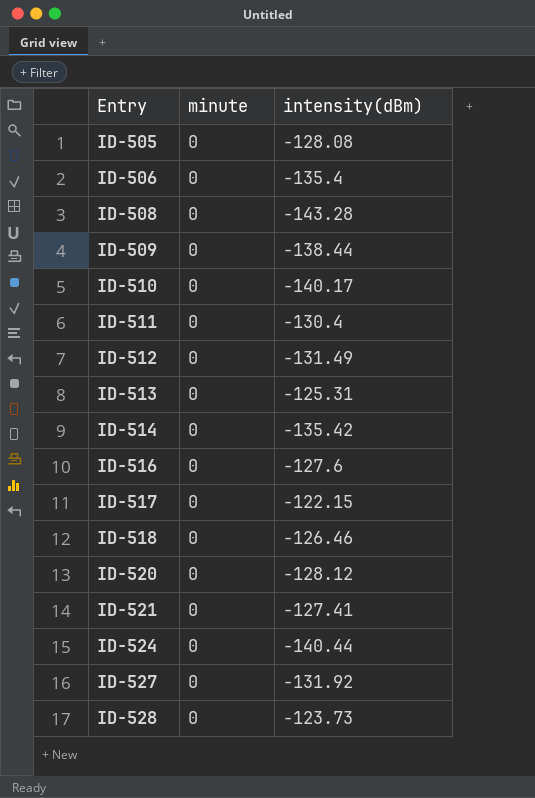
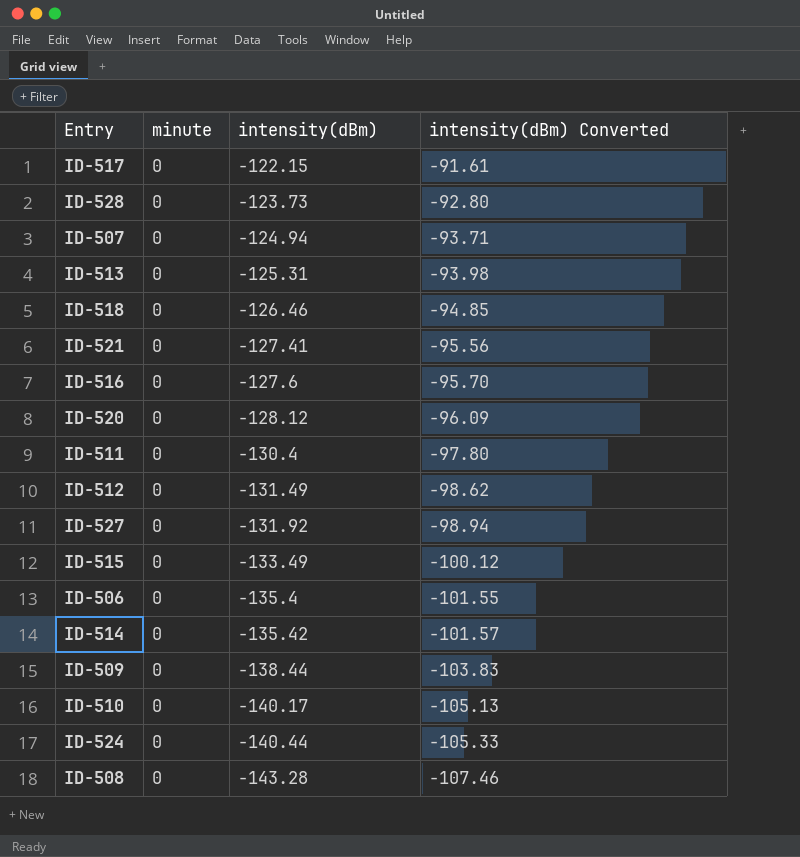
row order: Entry ascending -> intensity(dBm) descending
column intensity(dBm) Converted | formula: none -> [intensity(dBm)] * 0.75
row ID-505: 0 | -128.08 -> none
row ID-507: none -> 0 | -124.94 | -93.71
row ID-515: none -> 0 | -133.49 | -100.12

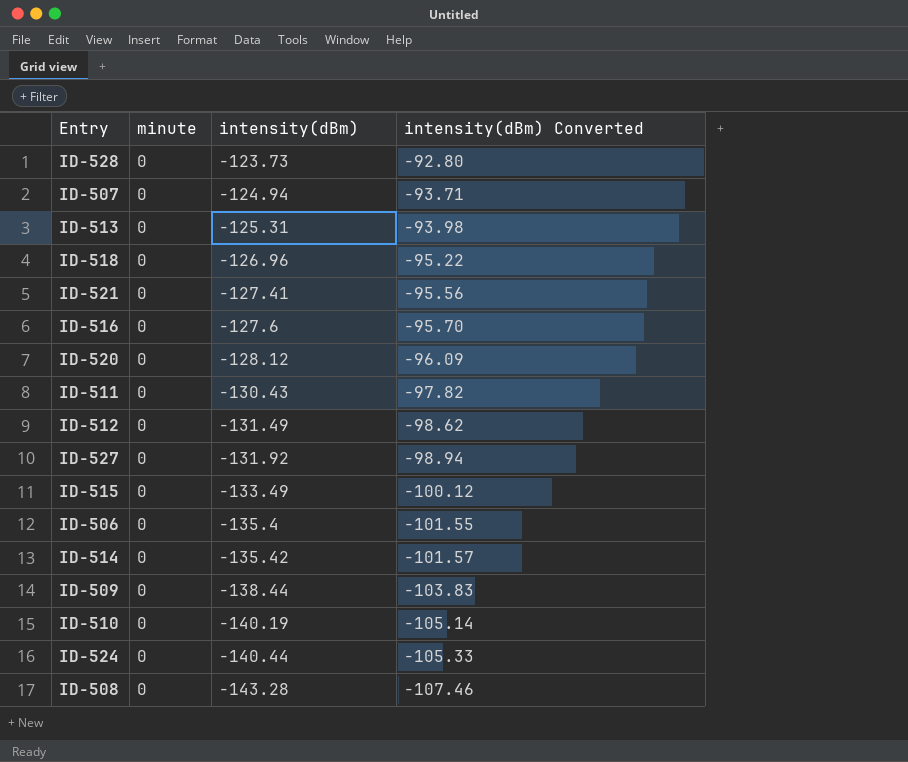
row ID-517: 0 | -122.15 | -91.61 -> none
ID-518 | intensity(dBm): -126.46 -> -126.96
ID-518 | intensity(dBm) Converted: -94.85 -> -95.22
ID-511 | intensity(dBm): -130.4 -> -130.43
ID-511 | intensity(dBm) Converted: -97.80 -> -97.82
ID-510 | intensity(dBm): -140.17 -> -140.19
ID-510 | intensity(dBm) Converted: -105.13 -> -105.14

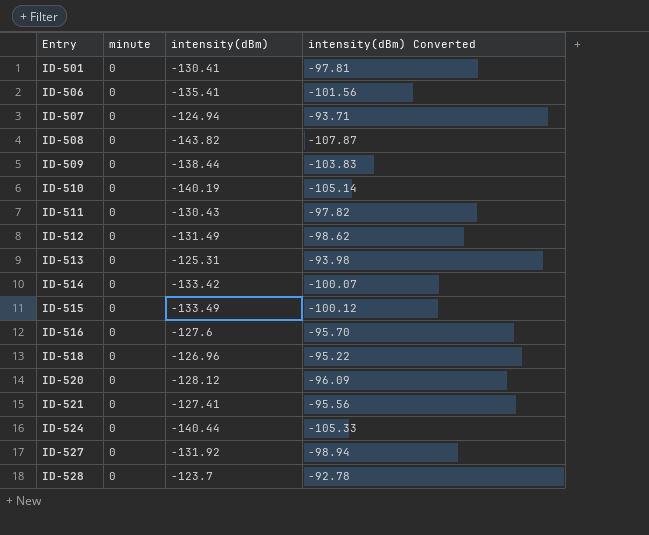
row order: intensity(dBm) descending -> Entry ascending
row ID-501: none -> 0 | -130.41 | -97.81
ID-506 | intensity(dBm): -135.4 -> -135.41
ID-506 | intensity(dBm) Converted: -101.55 -> -101.56
ID-508 | intensity(dBm): -143.28 -> -143.82
ID-508 | intensity(dBm) Converted: -107.46 -> -107.87
ID-514 | intensity(dBm): -135.42 -> -133.42
ID-514 | intensity(dBm) Converted: -101.57 -> -100.07
ID-528 | intensity(dBm): -123.73 -> -123.7
ID-528 | intensity(dBm) Converted: -92.80 -> -92.78

